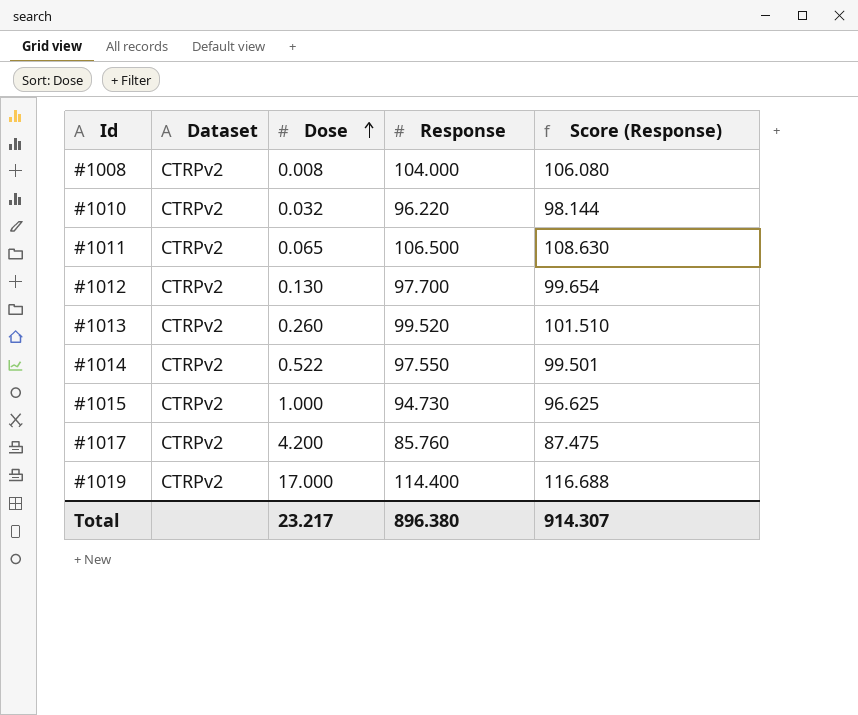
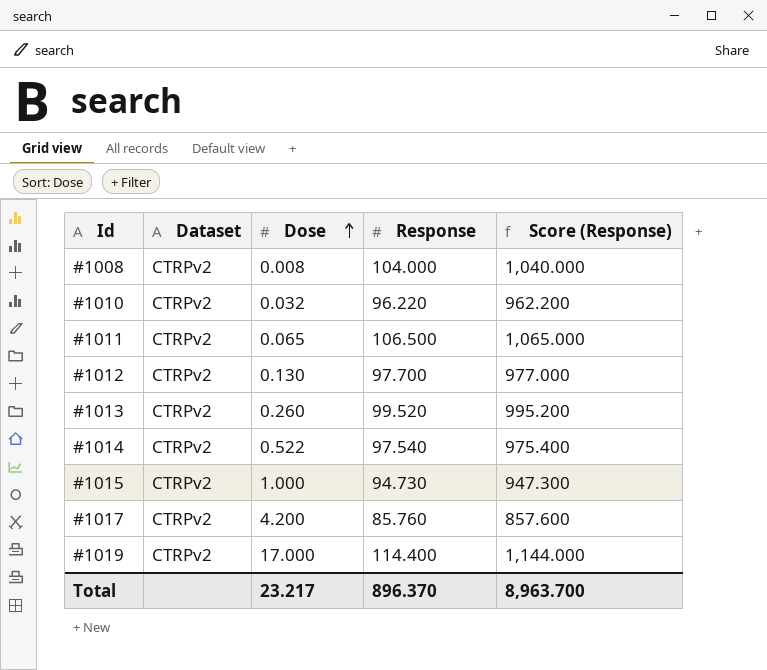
column Score (Response) | formula: [Response] * 1.02 -> [Response] * 10
#1014 | Response: 97.550 -> 97.540
Total | Response: 896.380 -> 896.370
Total | Score (Response): 914.307 -> 8,963.700

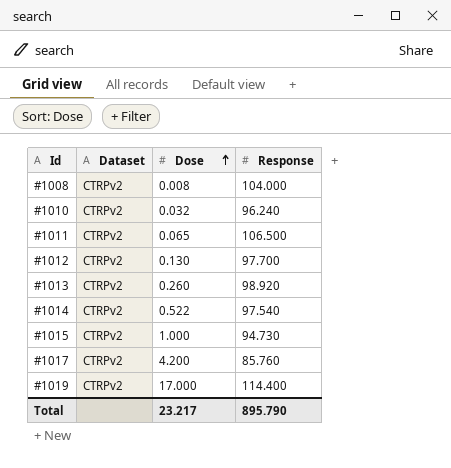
column Score (Response) | formula: [Response] * 10 -> none
#1010 | Response: 96.220 -> 96.240
#1013 | Response: 99.520 -> 98.920
Total | Response: 896.370 -> 895.790

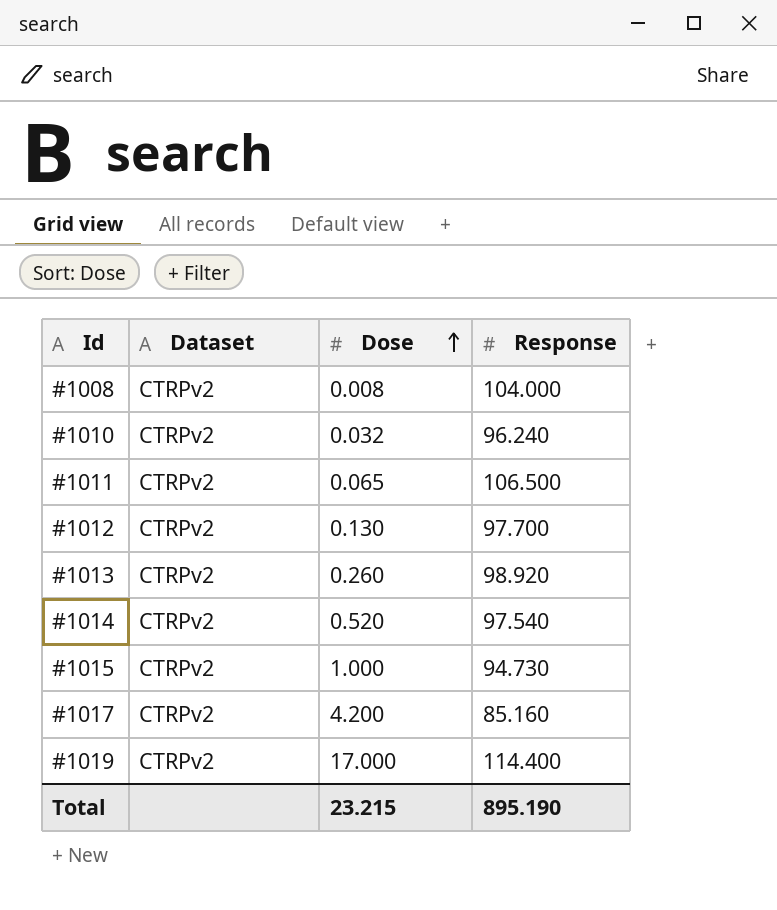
#1014 | Dose: 0.522 -> 0.520
#1017 | Response: 85.760 -> 85.160
Total | Dose: 23.217 -> 23.215
Total | Response: 895.790 -> 895.190

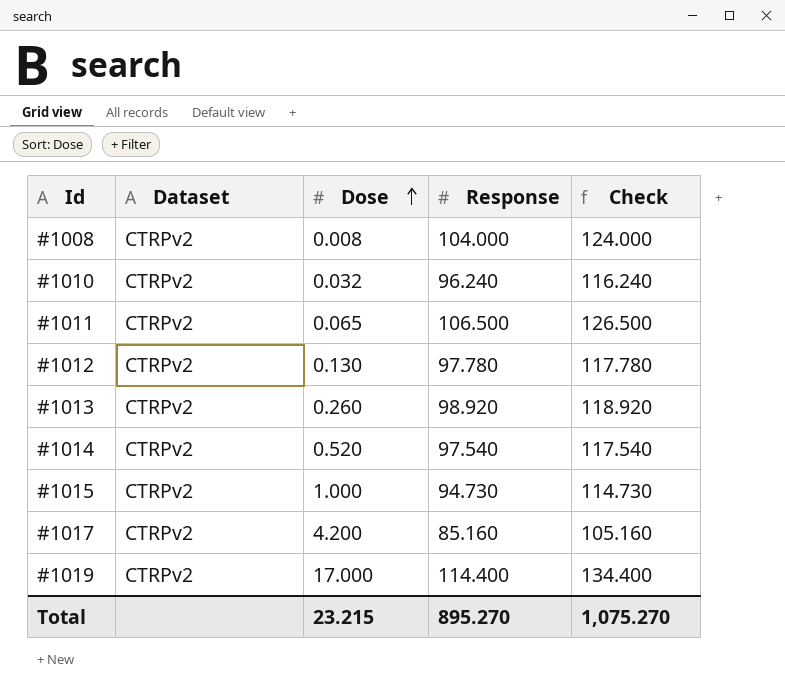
column Check | formula: none -> [Response] + 20
#1012 | Response: 97.700 -> 97.780
Total | Response: 895.190 -> 895.270

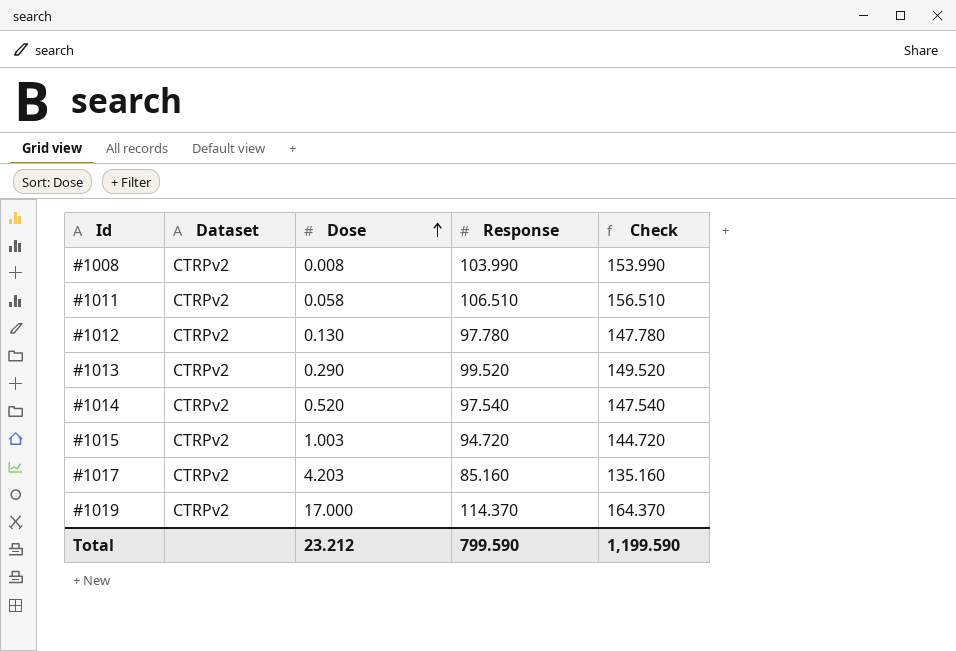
column Check | formula: [Response] + 20 -> [Response] + 50
row #1010: CTRPv2 | 0.032 | 96.240 | 116.240 -> none
#1008 | Response: 104.000 -> 103.990
#1011 | Dose: 0.065 -> 0.058
#1011 | Response: 106.500 -> 106.510
#1013 | Dose: 0.260 -> 0.290
#1013 | Response: 98.920 -> 99.520
#1015 | Dose: 1.000 -> 1.003
#1015 | Response: 94.730 -> 94.720
#1017 | Dose: 4.200 -> 4.203
#1019 | Response: 114.400 -> 114.370
Total | Dose: 23.215 -> 23.212
Total | Response: 895.270 -> 799.590
Total | Check: 1,075.270 -> 1,199.590

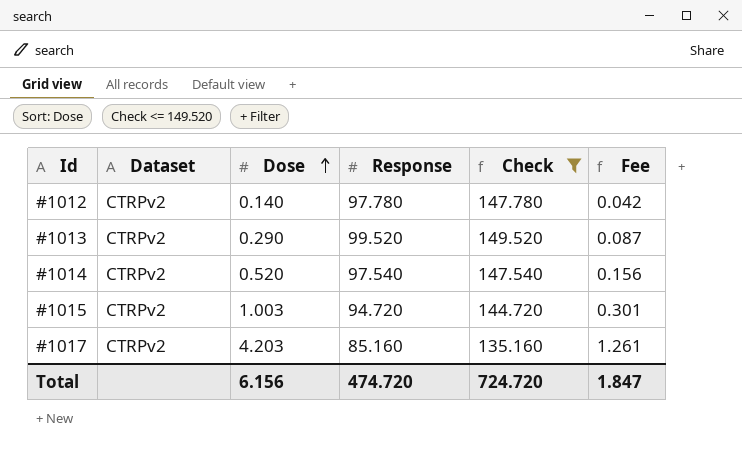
filter: none -> Check <= 149.520
column Fee | formula: none -> [Dose] * 0.3
#1012 | Dose: 0.130 -> 0.140
Total | Dose: 23.212 -> 6.156
Total | Response: 799.590 -> 474.720
Total | Check: 1,199.590 -> 724.720

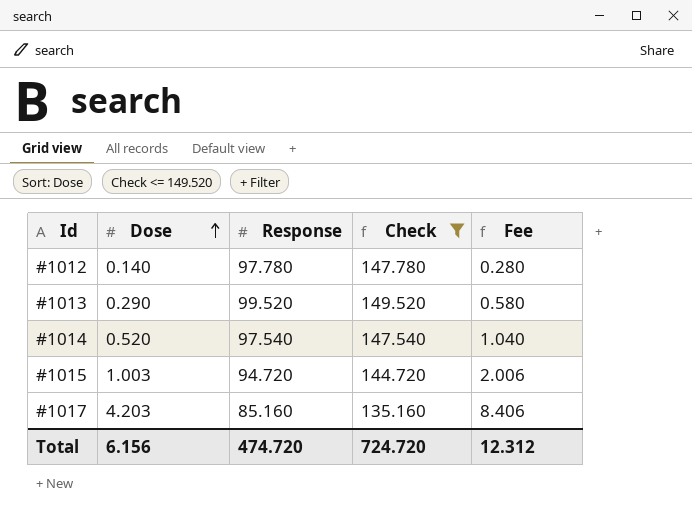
column Dataset | position: 2 -> none
column Fee | formula: [Dose] * 0.3 -> [Dose] * 2
Total | Fee: 1.847 -> 12.312

